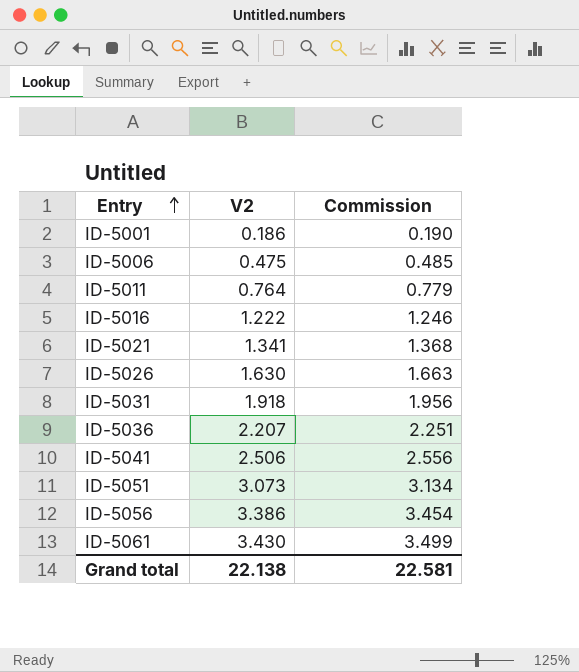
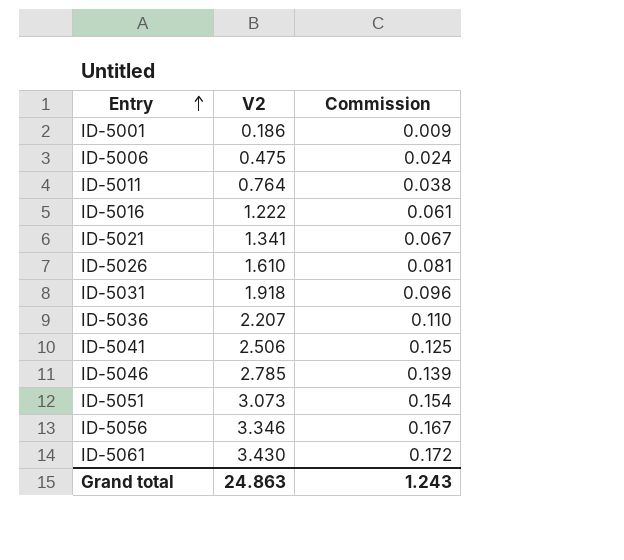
column Commission | formula: [V2] * 1.02 -> [V2] * 0.05
ID-5026 | V2: 1.630 -> 1.610
row ID-5046: none -> 2.785 | 0.139
ID-5056 | V2: 3.386 -> 3.346
Grand total | V2: 22.138 -> 24.863
Grand total | Commission: 22.581 -> 1.243

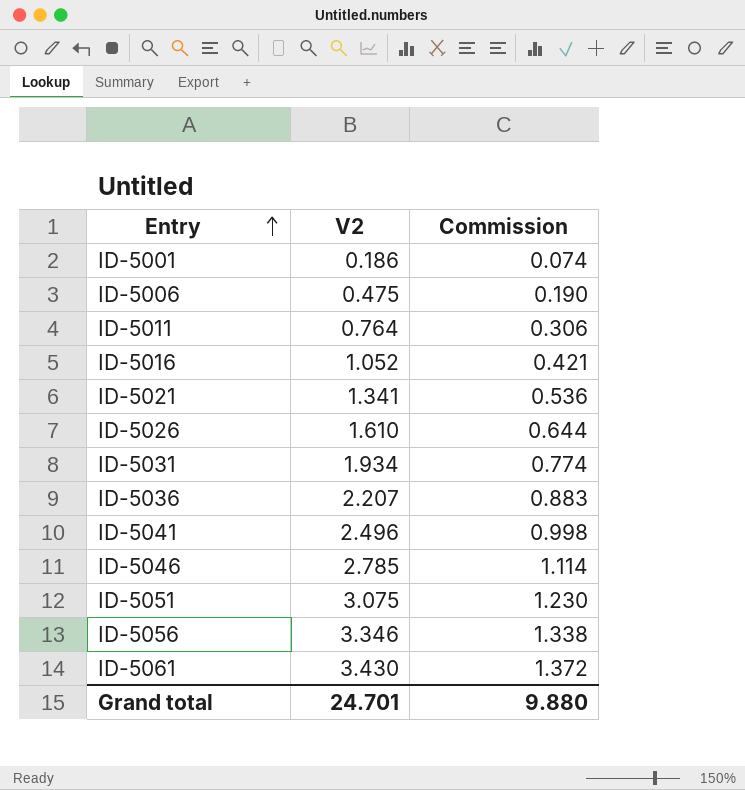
column Commission | formula: [V2] * 0.05 -> [V2] * 0.4
ID-5016 | V2: 1.222 -> 1.052
ID-5031 | V2: 1.918 -> 1.934
ID-5041 | V2: 2.506 -> 2.496
ID-5051 | V2: 3.073 -> 3.075
Grand total | V2: 24.863 -> 24.701
Grand total | Commission: 1.243 -> 9.880

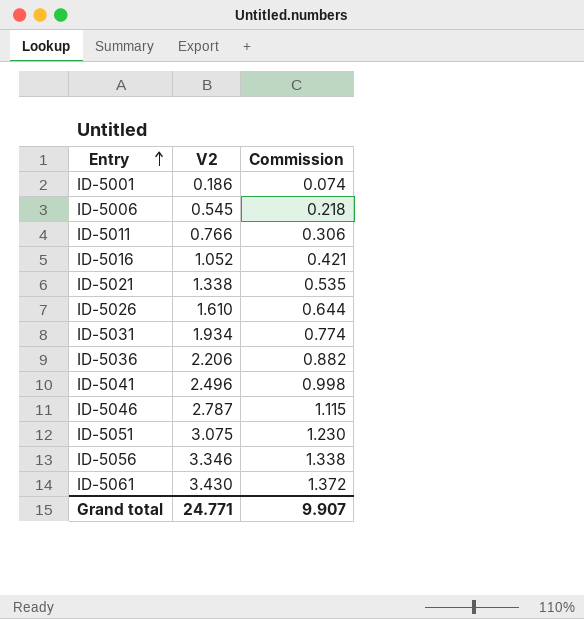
ID-5006 | V2: 0.475 -> 0.545
ID-5006 | Commission: 0.190 -> 0.218
ID-5011 | V2: 0.764 -> 0.766
ID-5021 | V2: 1.341 -> 1.338
ID-5021 | Commission: 0.536 -> 0.535
ID-5036 | V2: 2.207 -> 2.206
ID-5036 | Commission: 0.883 -> 0.882
ID-5046 | V2: 2.785 -> 2.787
ID-5046 | Commission: 1.114 -> 1.115
Grand total | V2: 24.701 -> 24.771
Grand total | Commission: 9.880 -> 9.907

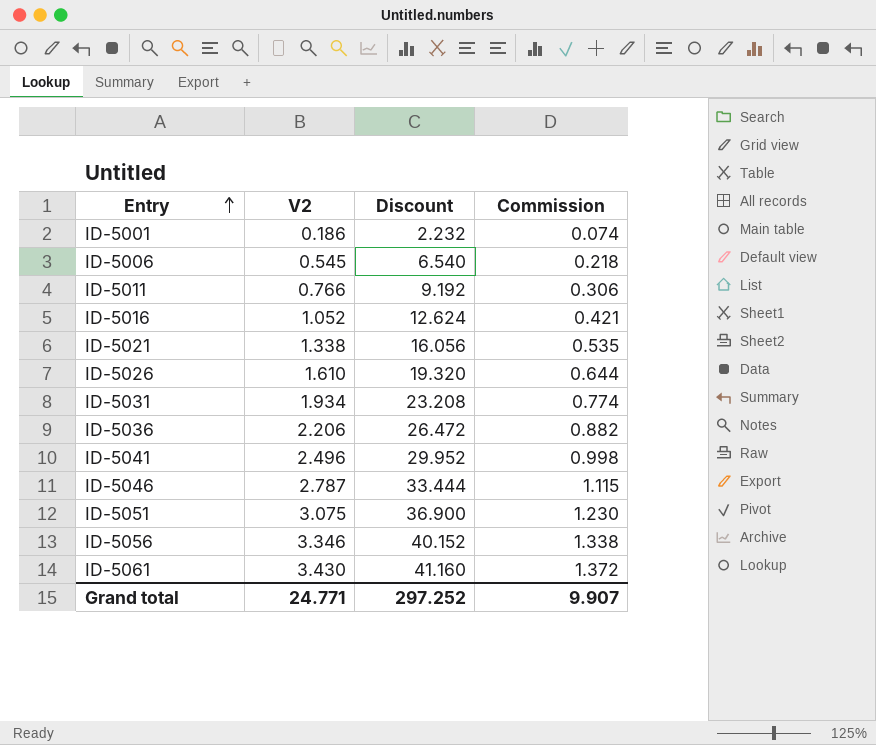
column Discount | formula: none -> [V2] * 12

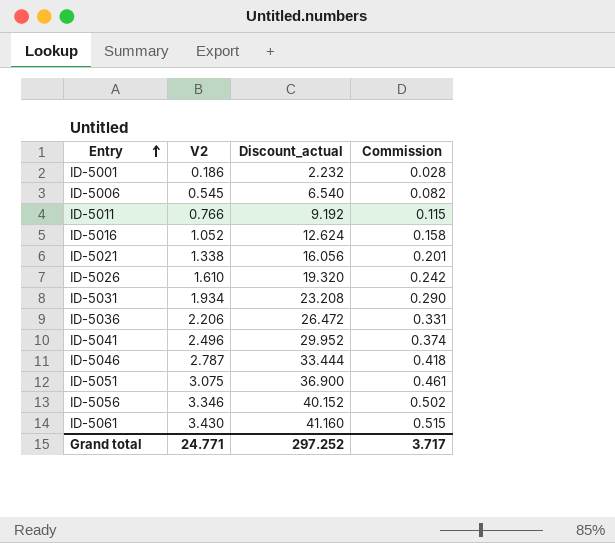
column name: Discount -> Discount_actual
column Commission | formula: [V2] * 0.4 -> [V2] * 0.15
Grand total | Commission: 9.907 -> 3.717

